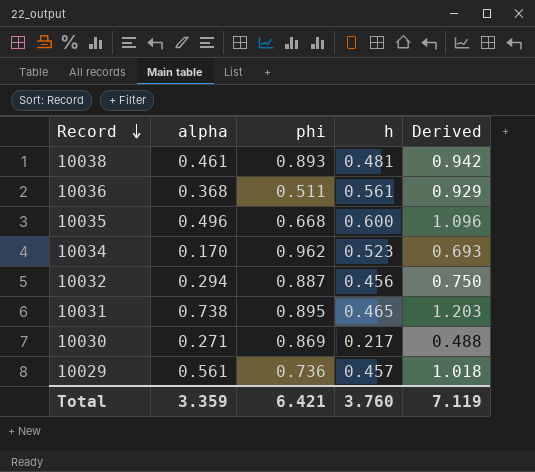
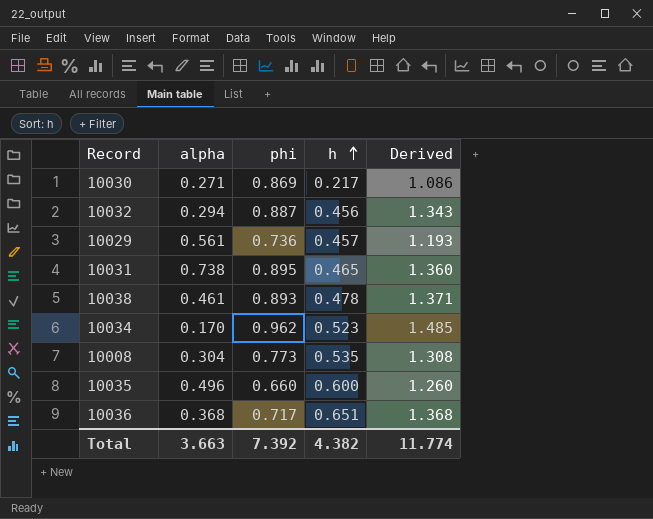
row order: Record descending -> h ascending
column Derived | formula: [alpha] + [h] -> [phi] + [h]
10038 | h: 0.481 -> 0.478
row 10008: none -> 0.304 | 0.773 | 0.535 | 1.308
10035 | phi: 0.668 -> 0.660
10036 | phi: 0.511 -> 0.717
10036 | h: 0.561 -> 0.651
Total | alpha: 3.359 -> 3.663
Total | phi: 6.421 -> 7.392
Total | h: 3.760 -> 4.382
Total | Derived: 7.119 -> 11.774

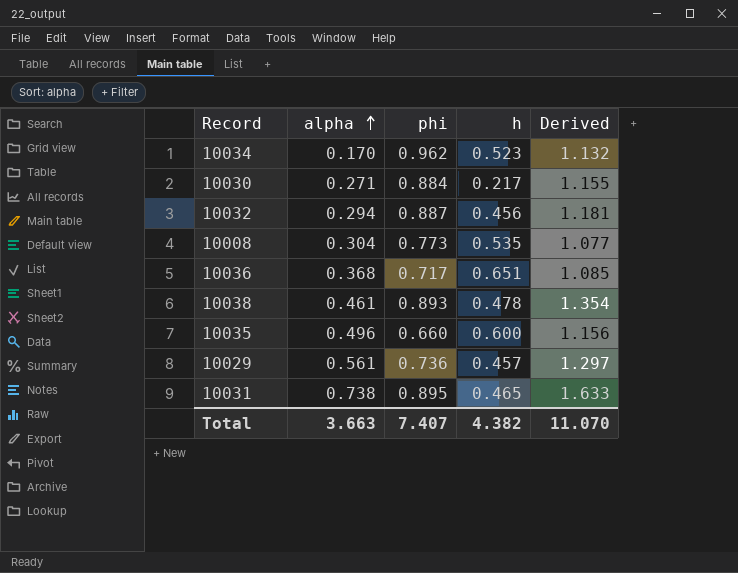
row order: h ascending -> alpha ascending
column Derived | formula: [phi] + [h] -> [alpha] + [phi]
10030 | phi: 0.869 -> 0.884
Total | phi: 7.392 -> 7.407
Total | Derived: 11.774 -> 11.070

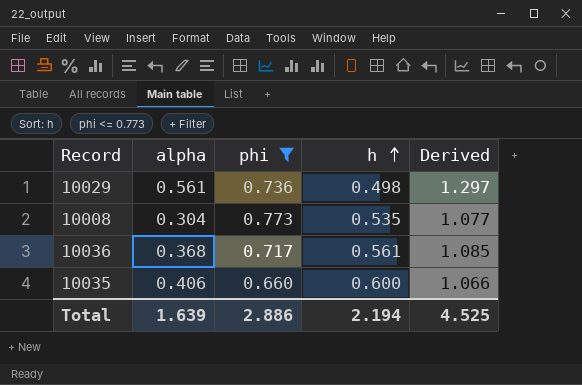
filter: none -> phi <= 0.773
row order: alpha ascending -> h ascending
10029 | h: 0.457 -> 0.498
10036 | h: 0.651 -> 0.561
10035 | alpha: 0.496 -> 0.406
10035 | Derived: 1.156 -> 1.066
Total | alpha: 3.663 -> 1.639
Total | phi: 7.407 -> 2.886
Total | h: 4.382 -> 2.194
Total | Derived: 11.070 -> 4.525

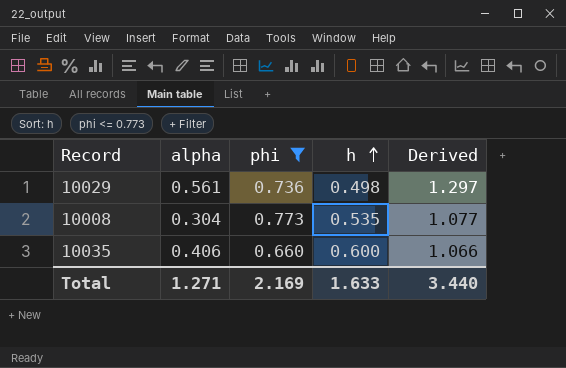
row 10036: 0.368 | 0.717 | 0.561 | 1.085 -> none
Total | alpha: 1.639 -> 1.271
Total | phi: 2.886 -> 2.169
Total | h: 2.194 -> 1.633
Total | Derived: 4.525 -> 3.440

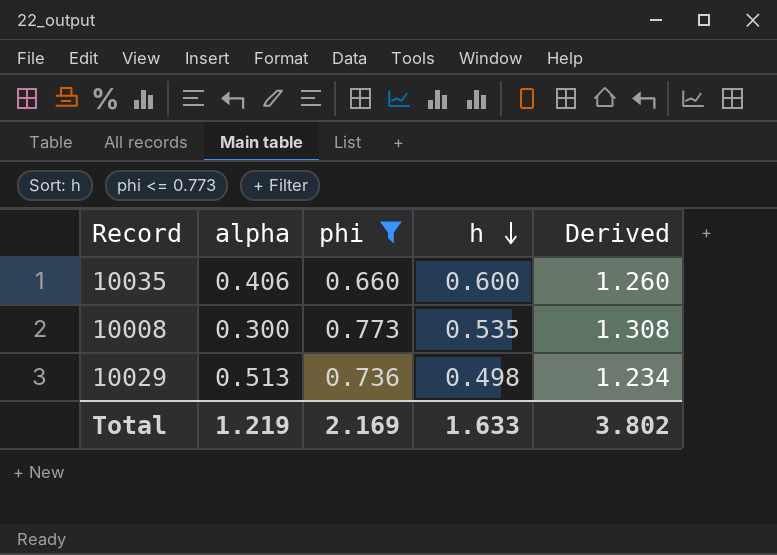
row order: h ascending -> h descending
column Derived | formula: [alpha] + [phi] -> [phi] + [h]
10008 | alpha: 0.304 -> 0.300
10029 | alpha: 0.561 -> 0.513
Total | alpha: 1.271 -> 1.219
Total | Derived: 3.440 -> 3.802

